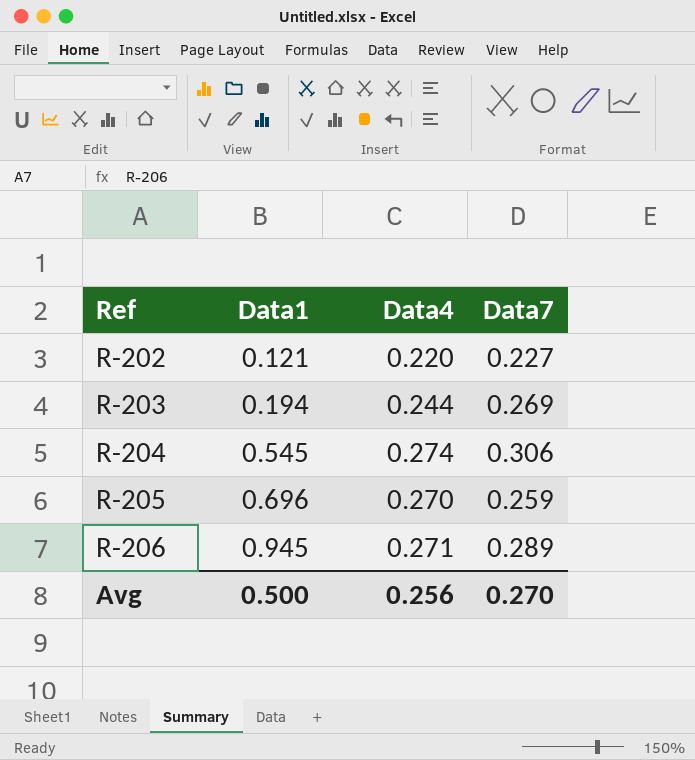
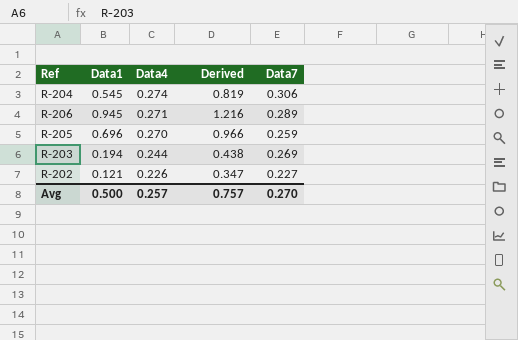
row order: Ref ascending -> Data4 descending
column Derived | formula: none -> [Data1] + [Data4]
R-202 | Data4: 0.220 -> 0.226
Avg | Data4: 0.256 -> 0.257

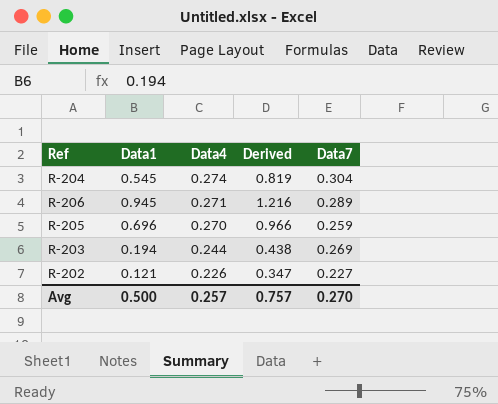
R-204 | Data7: 0.306 -> 0.304

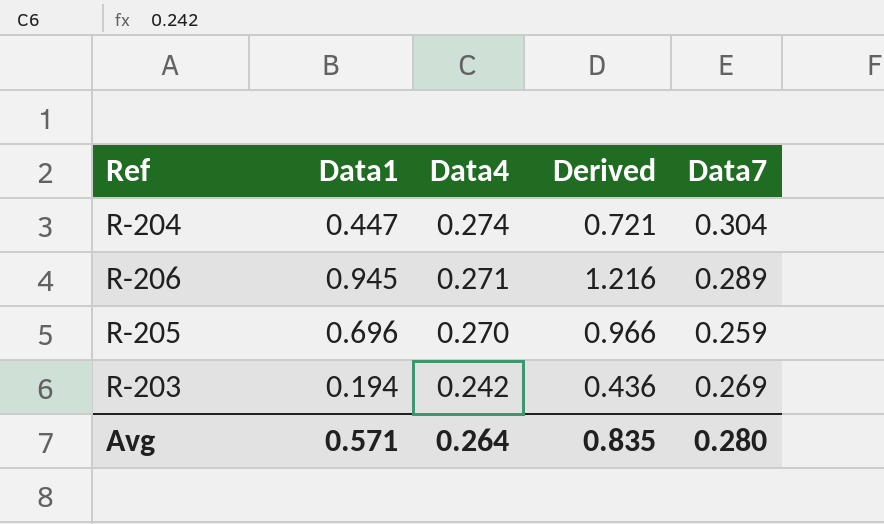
row R-202: 0.121 | 0.226 | 0.347 | 0.227 -> none
R-204 | Data1: 0.545 -> 0.447
R-204 | Derived: 0.819 -> 0.721
R-203 | Data4: 0.244 -> 0.242
R-203 | Derived: 0.438 -> 0.436
Avg | Data1: 0.500 -> 0.571
Avg | Data4: 0.257 -> 0.264
Avg | Derived: 0.757 -> 0.835
Avg | Data7: 0.270 -> 0.280

